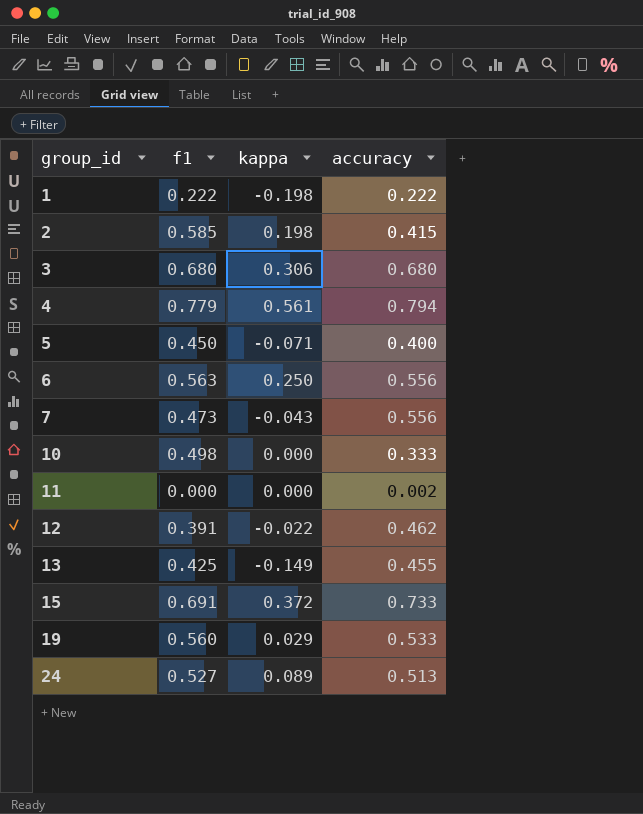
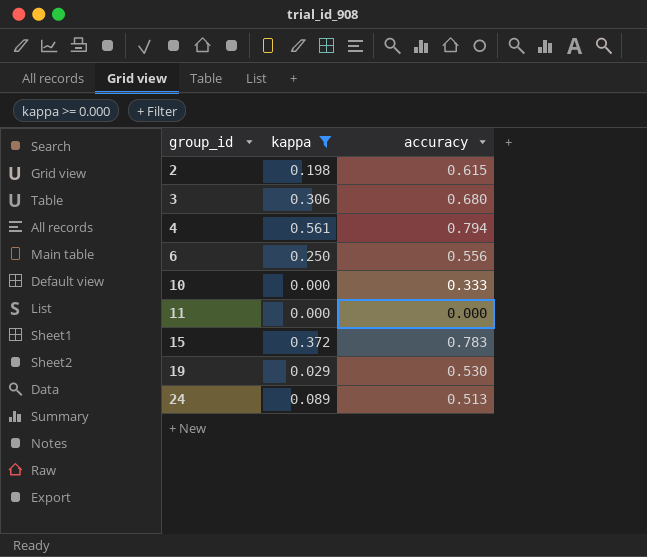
filter: none -> kappa >= 0.000
column f1 | position: 2 -> none
2 | accuracy: 0.415 -> 0.615
11 | accuracy: 0.002 -> 0.000
15 | accuracy: 0.733 -> 0.783
19 | accuracy: 0.533 -> 0.530

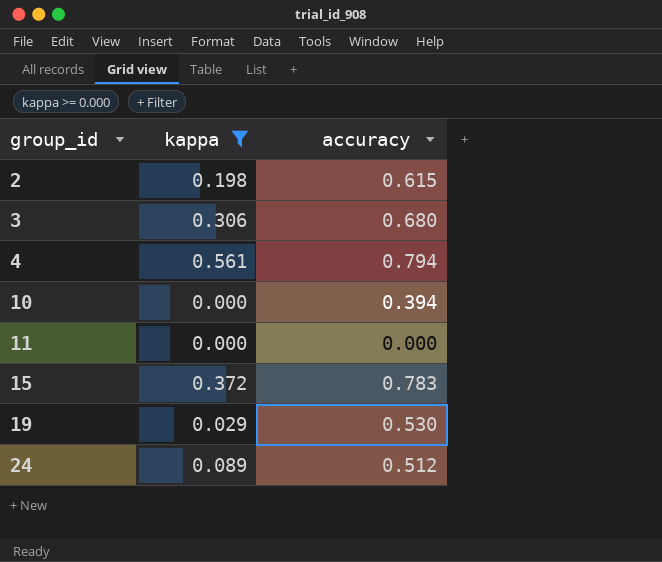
row 6: 0.250 | 0.556 -> none
10 | accuracy: 0.333 -> 0.394
24 | accuracy: 0.513 -> 0.512

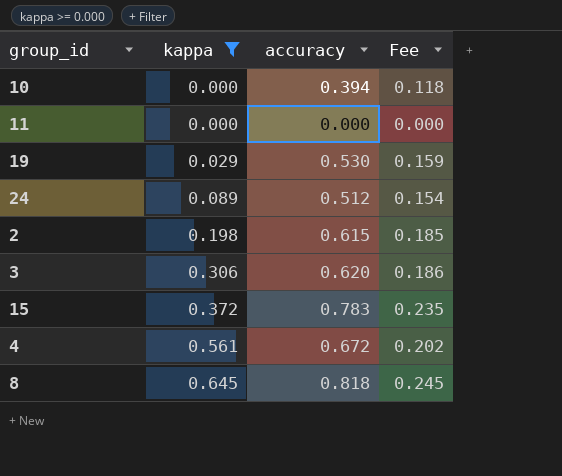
row order: group_id ascending -> kappa ascending
column Fee | formula: none -> [accuracy] * 0.3
3 | accuracy: 0.680 -> 0.620
4 | accuracy: 0.794 -> 0.672
row 8: none -> 0.645 | 0.818 | 0.245

